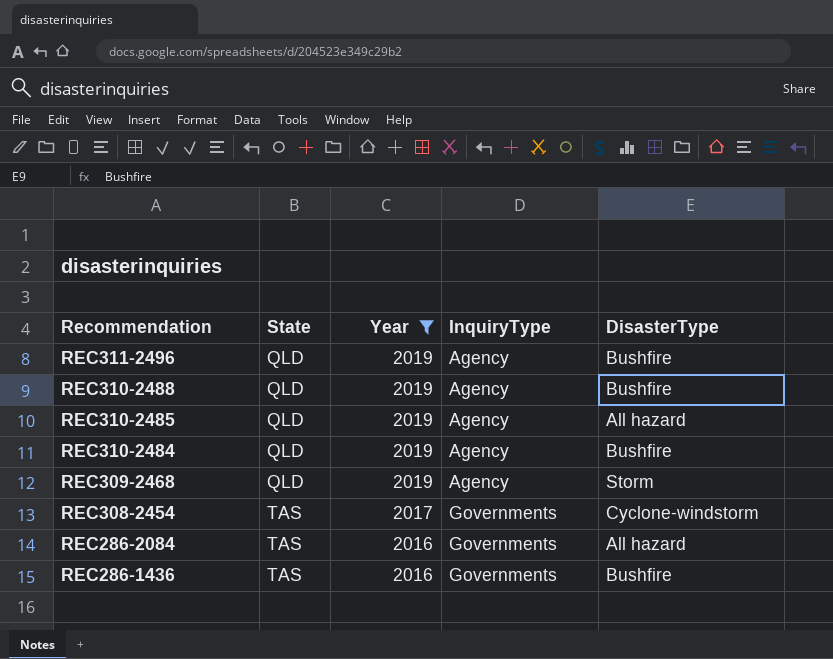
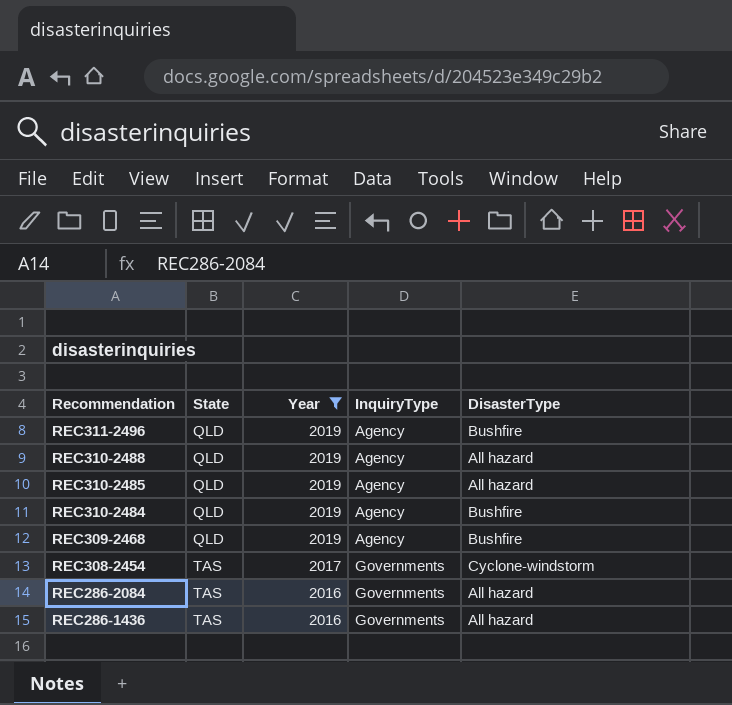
REC310-2488 | DisasterType: Bushfire -> All hazard
REC309-2468 | DisasterType: Storm -> Bushfire
REC286-1436 | DisasterType: Bushfire -> All hazard

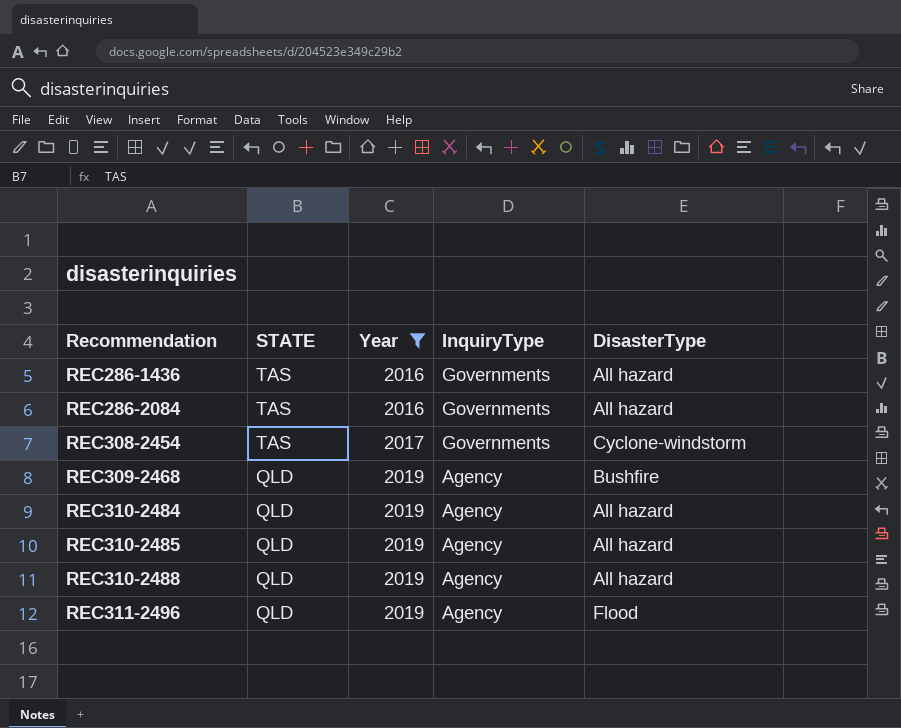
row order: Recommendation descending -> Recommendation ascending
column name: State -> STATE
REC310-2484 | DisasterType: Bushfire -> All hazard
REC311-2496 | DisasterType: Bushfire -> Flood

